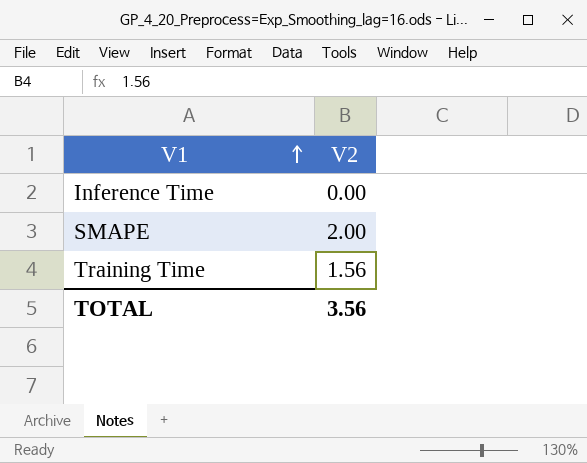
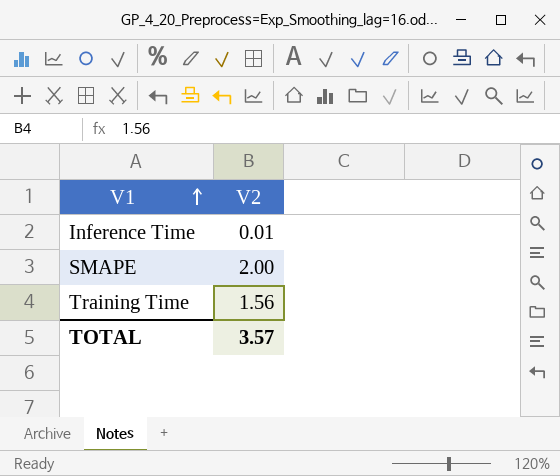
Inference Time | V2: 0.00 -> 0.01
TOTAL | V2: 3.56 -> 3.57

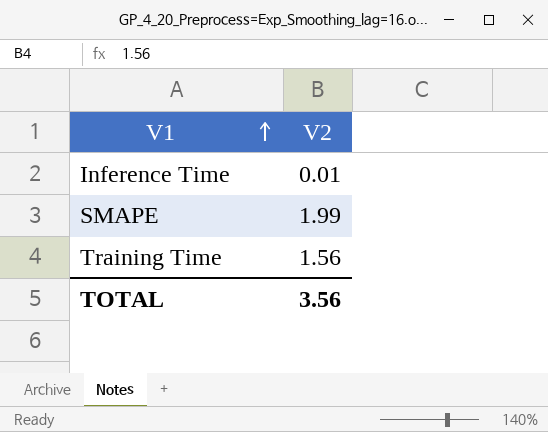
SMAPE | V2: 2.00 -> 1.99
TOTAL | V2: 3.57 -> 3.56

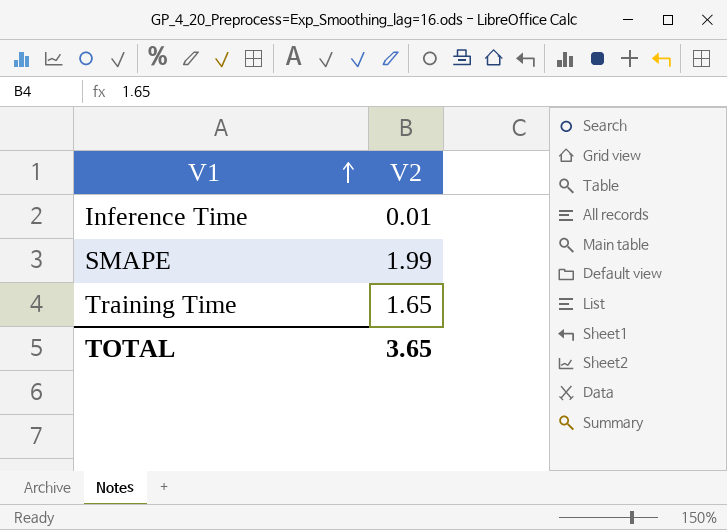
Training Time | V2: 1.56 -> 1.65
TOTAL | V2: 3.56 -> 3.65

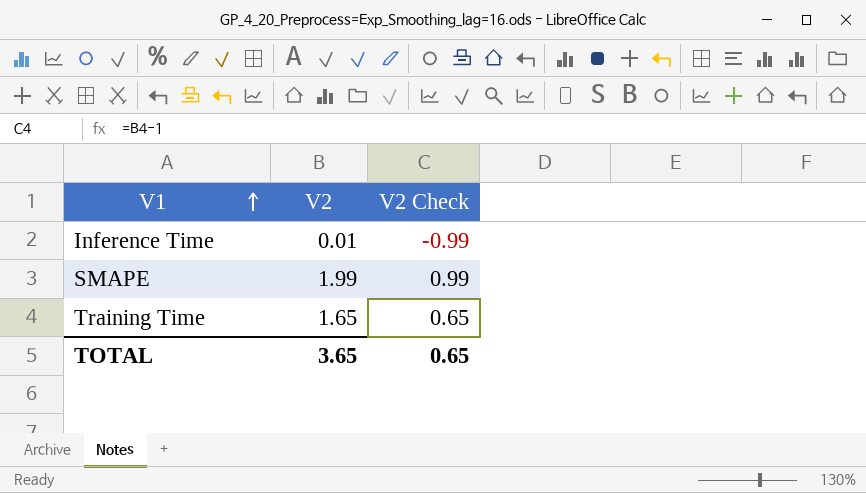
column V2 Check | formula: none -> [V2] - 1

